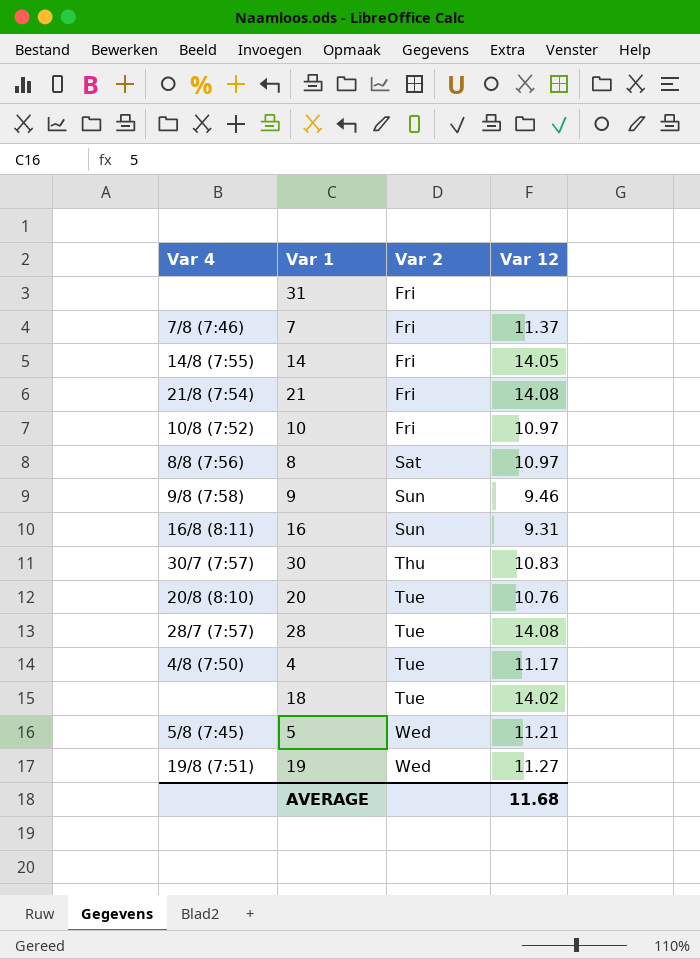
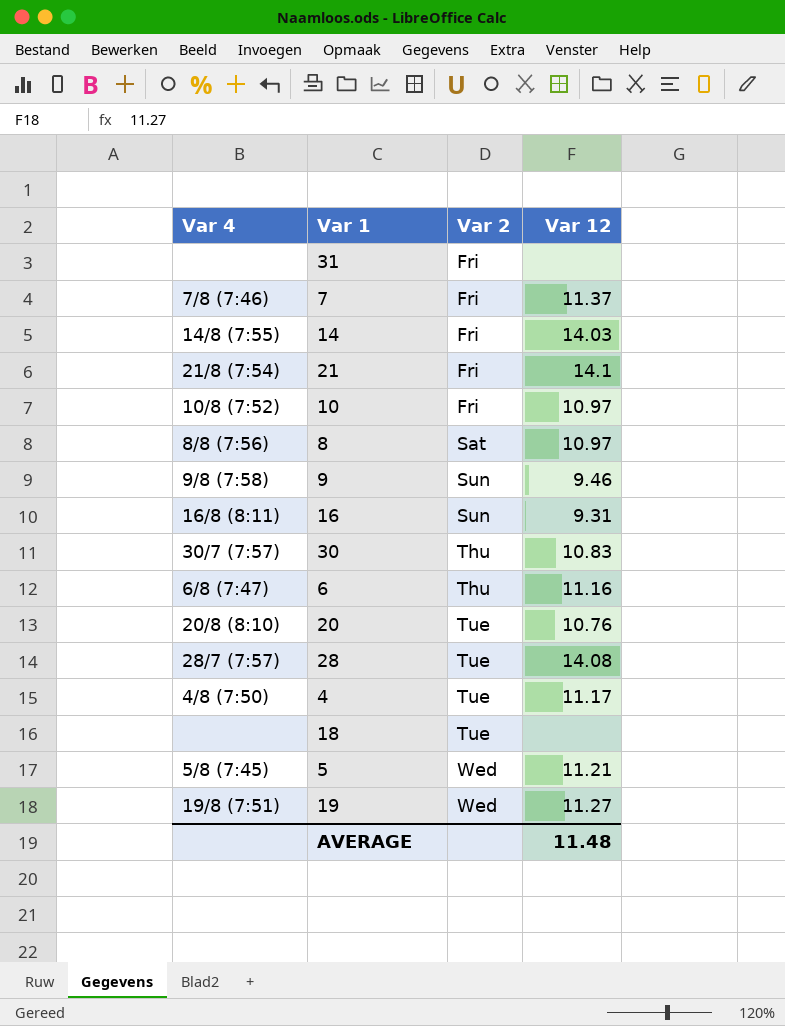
14 | Var 12: 14.05 -> 14.03
21 | Var 12: 14.08 -> 14.1
row 6: none -> 6/8 (7:47) | Thu | 11.16
18 | Var 12: 14.02 -> none
AVERAGE | Var 12: 11.68 -> 11.48

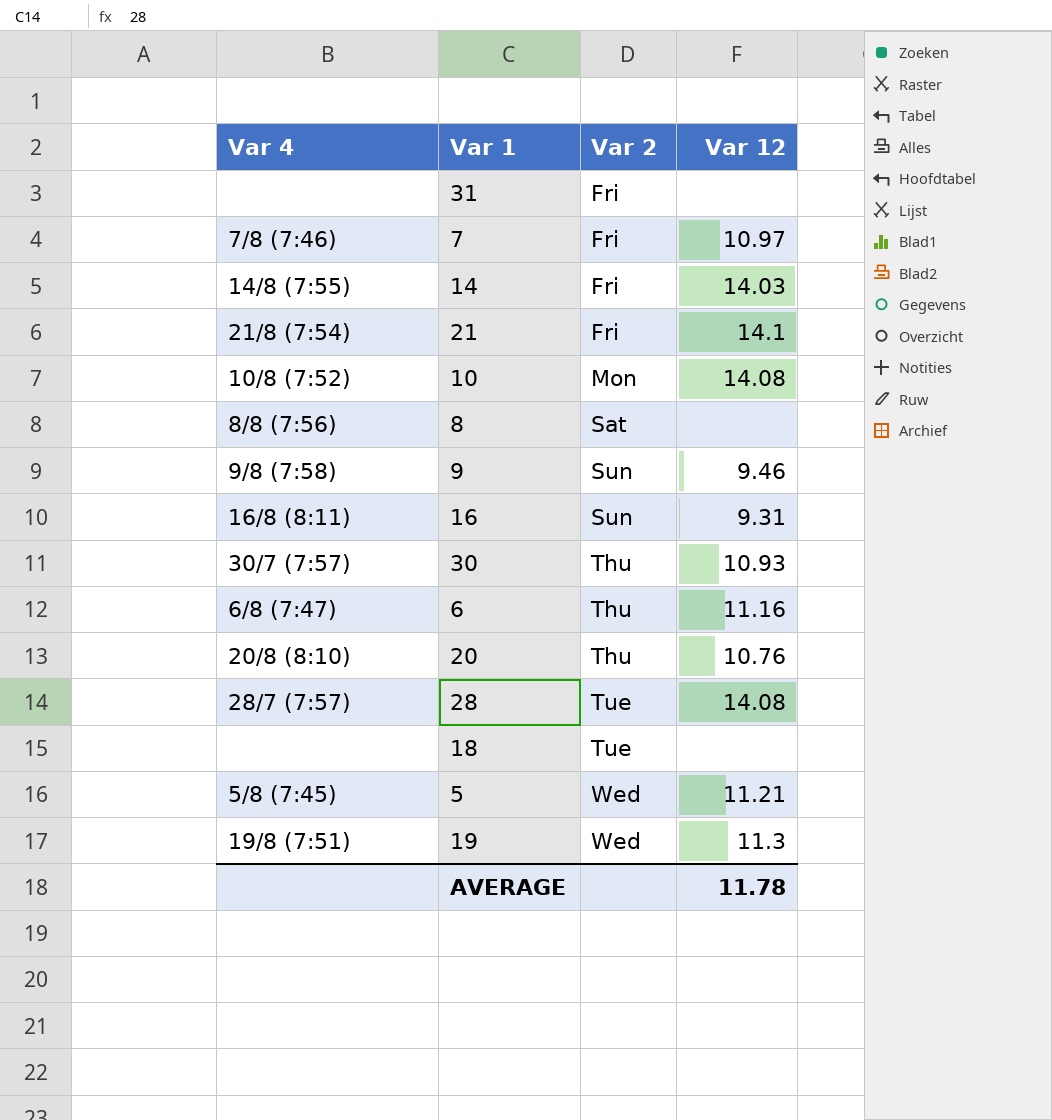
row 4: 4/8 (7:50) | Tue | 11.17 -> none
7 | Var 12: 11.37 -> 10.97
10 | Var 2: Fri -> Mon
10 | Var 12: 10.97 -> 14.08
8 | Var 12: 10.97 -> none
30 | Var 12: 10.83 -> 10.93
20 | Var 2: Tue -> Thu
19 | Var 12: 11.27 -> 11.3
AVERAGE | Var 12: 11.48 -> 11.78

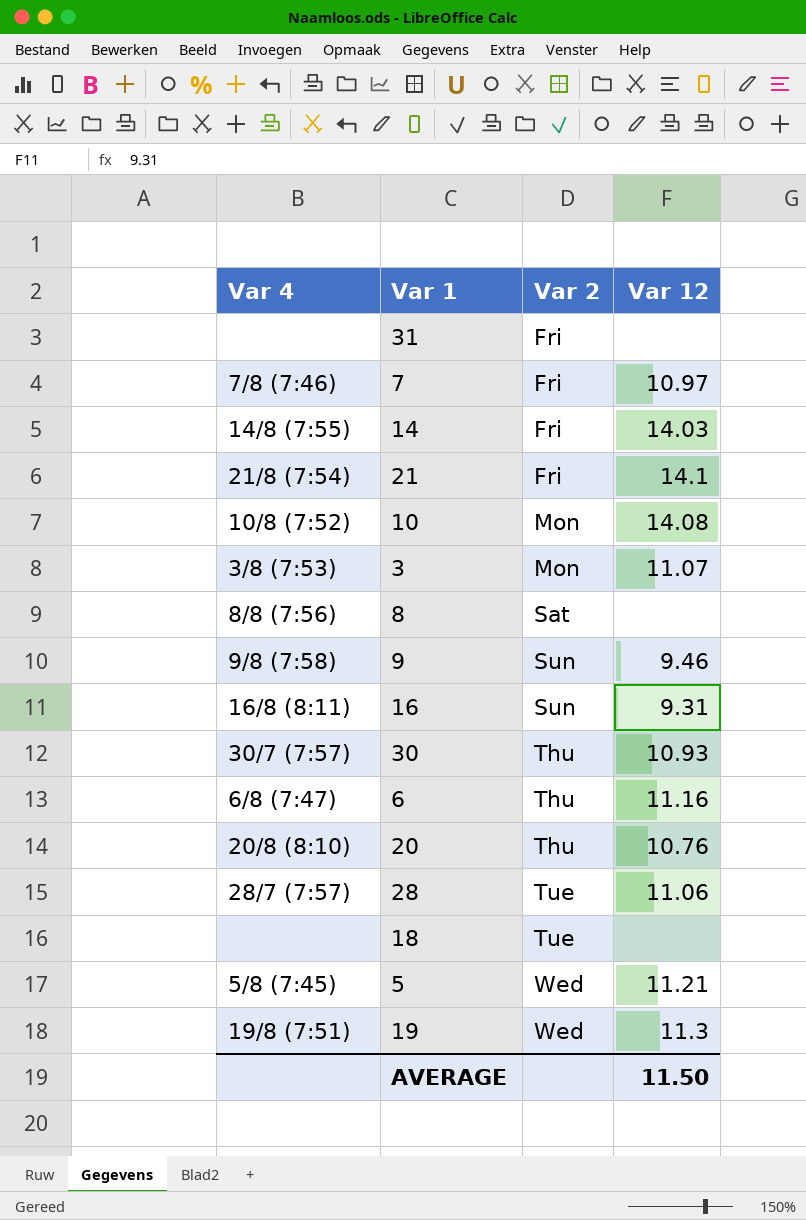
row 3: none -> 3/8 (7:53) | Mon | 11.07
28 | Var 12: 14.08 -> 11.06
AVERAGE | Var 12: 11.78 -> 11.50

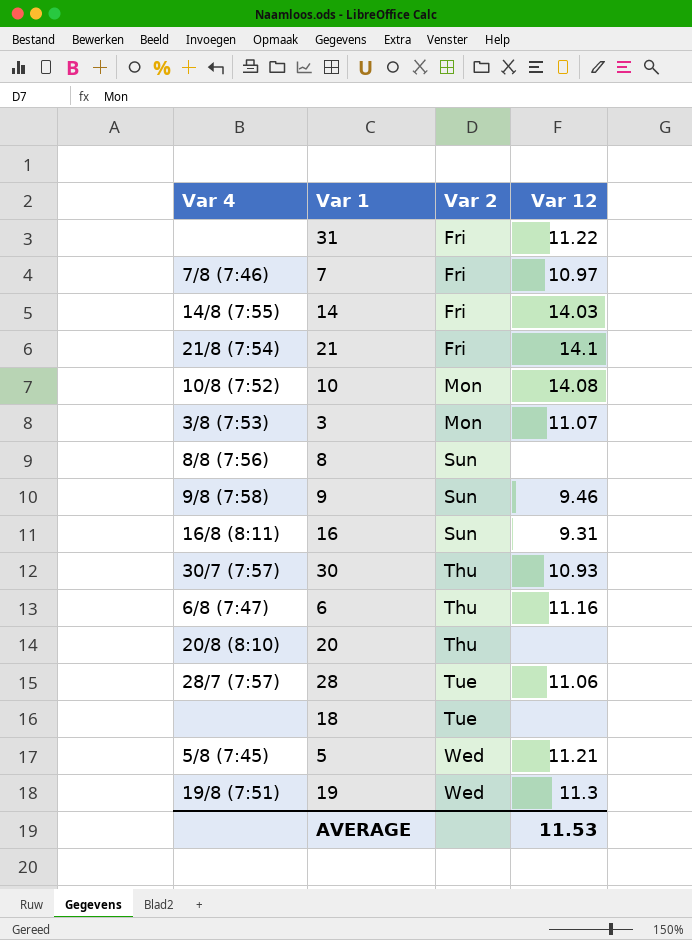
31 | Var 12: none -> 11.22
8 | Var 2: Sat -> Sun
20 | Var 12: 10.76 -> none
AVERAGE | Var 12: 11.50 -> 11.53

